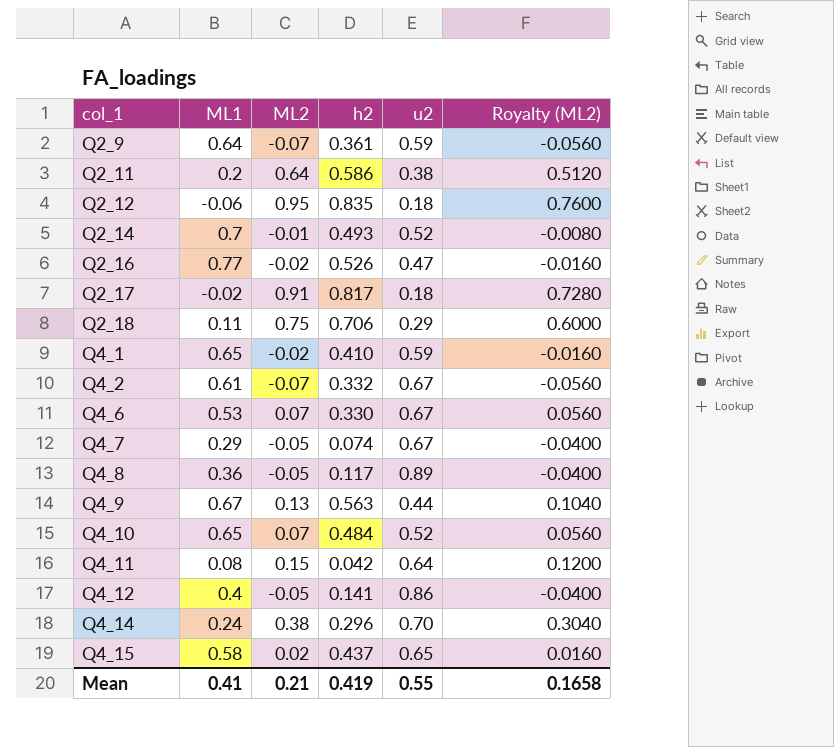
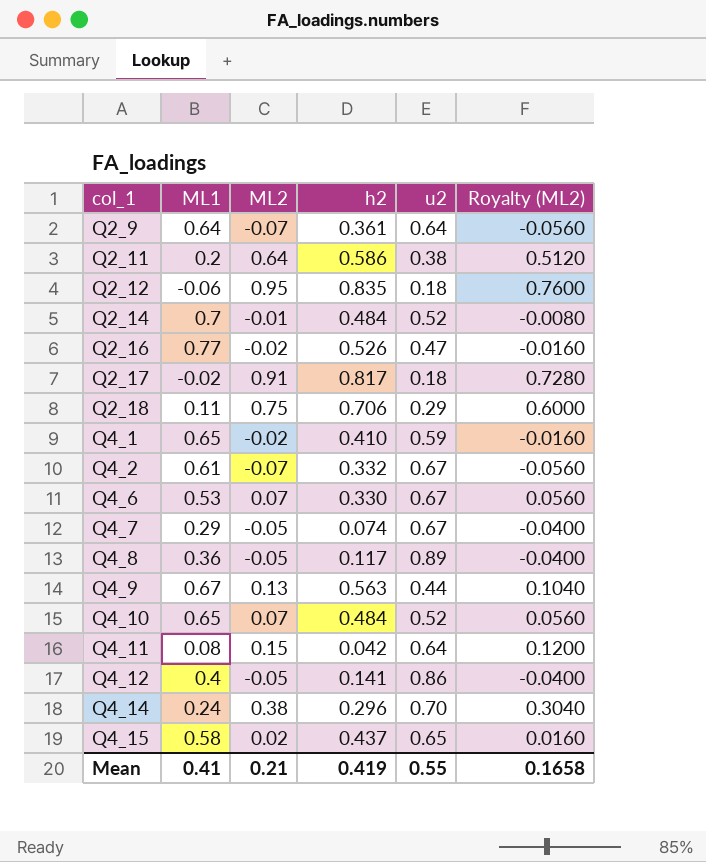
Q2_9 | u2: 0.59 -> 0.64
Q2_14 | h2: 0.493 -> 0.484

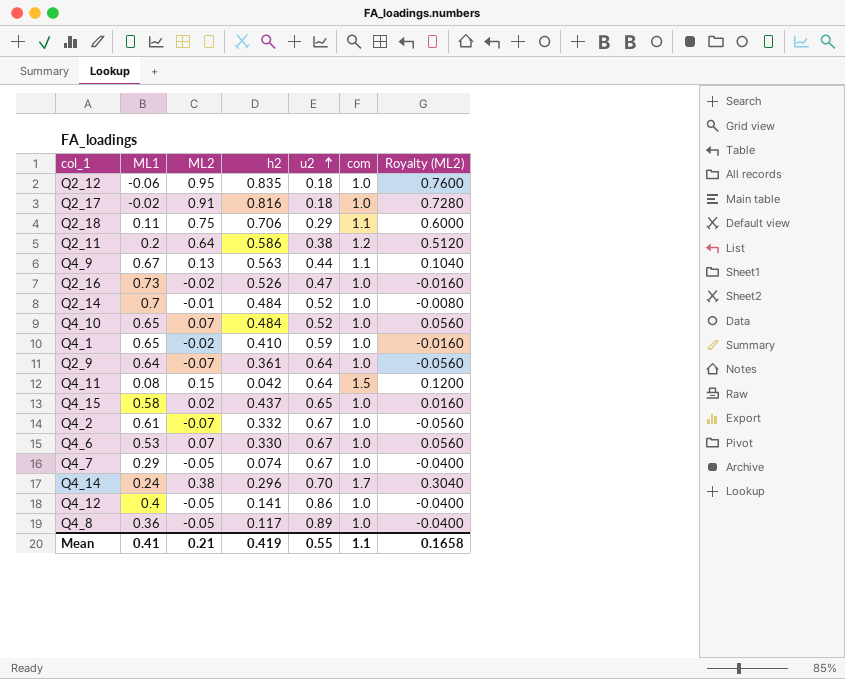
row order: none -> u2 ascending
column com | position: none -> 6
Q2_17 | h2: 0.817 -> 0.816
Q2_16 | ML1: 0.77 -> 0.73

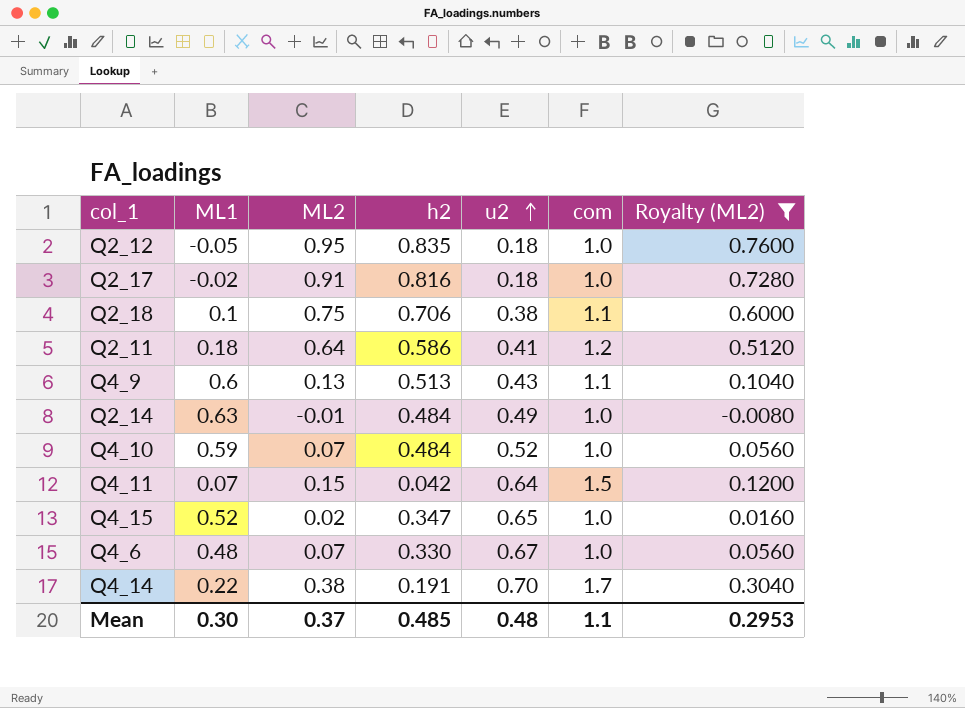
filter: none -> Royalty (ML2) >= -0.0080
Q2_12 | ML1: -0.06 -> -0.05
Q2_18 | ML1: 0.11 -> 0.1
Q2_18 | u2: 0.29 -> 0.38
Q2_11 | ML1: 0.2 -> 0.18
Q2_11 | u2: 0.38 -> 0.41
Q4_9 | ML1: 0.67 -> 0.6
Q4_9 | h2: 0.563 -> 0.513
Q4_9 | u2: 0.44 -> 0.43
Q2_14 | ML1: 0.7 -> 0.63
Q2_14 | u2: 0.52 -> 0.49
Q4_10 | ML1: 0.65 -> 0.59
Q4_11 | ML1: 0.08 -> 0.07
Q4_15 | ML1: 0.58 -> 0.52
Q4_15 | h2: 0.437 -> 0.347
Q4_6 | ML1: 0.53 -> 0.48
Q4_14 | ML1: 0.24 -> 0.22
Q4_14 | h2: 0.296 -> 0.191
Mean | ML1: 0.41 -> 0.30
Mean | ML2: 0.21 -> 0.37
Mean | h2: 0.419 -> 0.485
Mean | u2: 0.55 -> 0.48
Mean | Royalty (ML2): 0.1658 -> 0.2953

